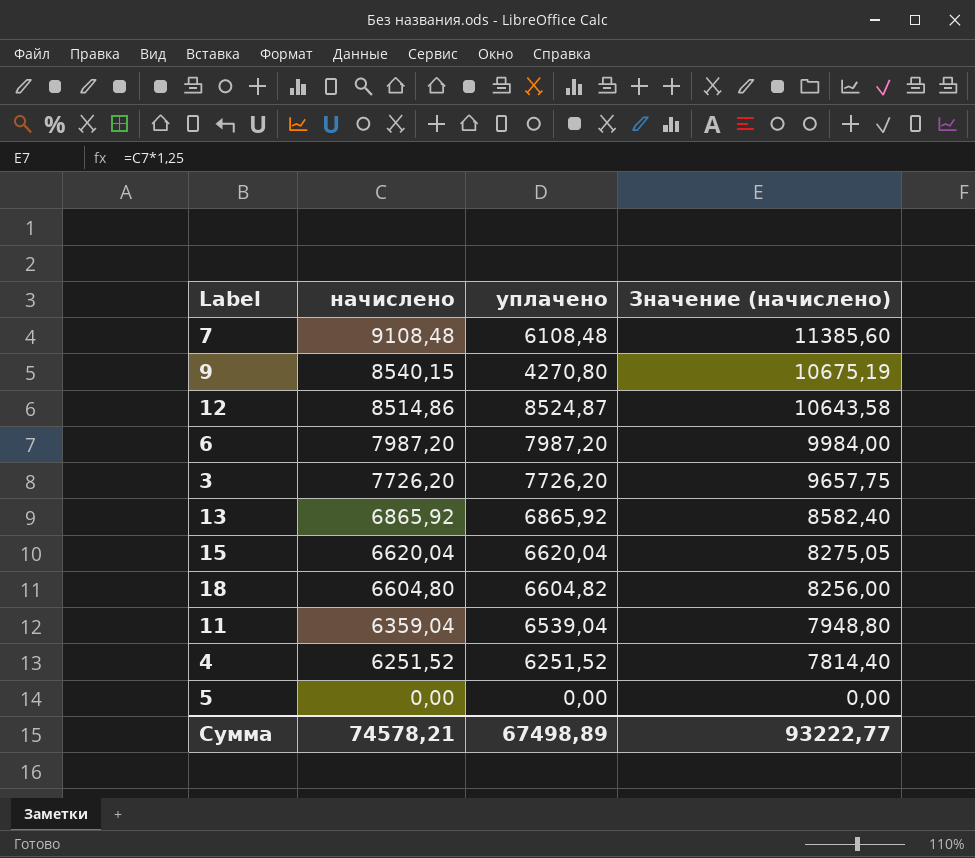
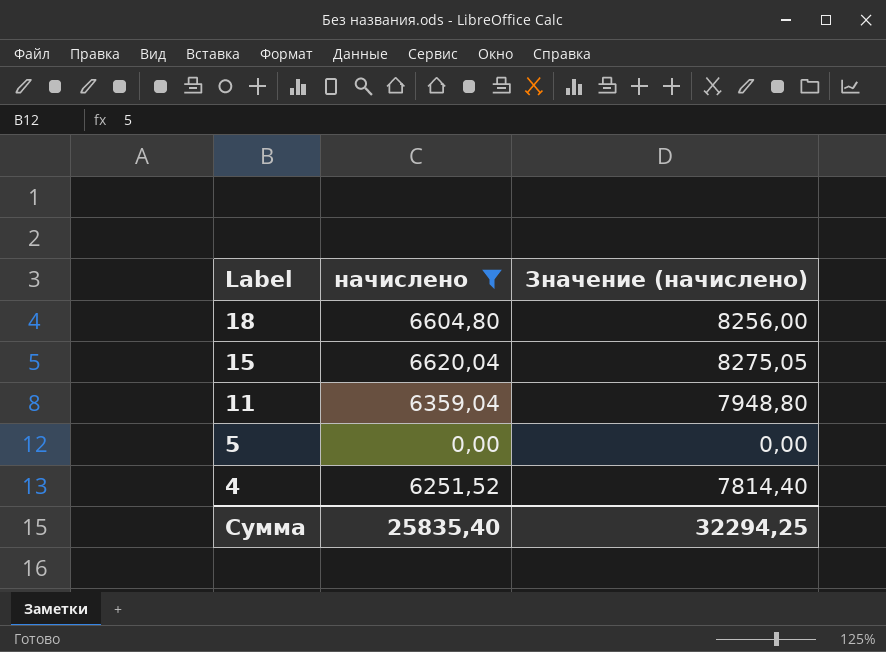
filter: none -> начислено <= 6620,04
row order: начислено descending -> Label descending
column уплачено | position: 3 -> none
Сумма | начислено: 74578,21 -> 25835,40
Сумма | Значение (начислено): 93222,77 -> 32294,25

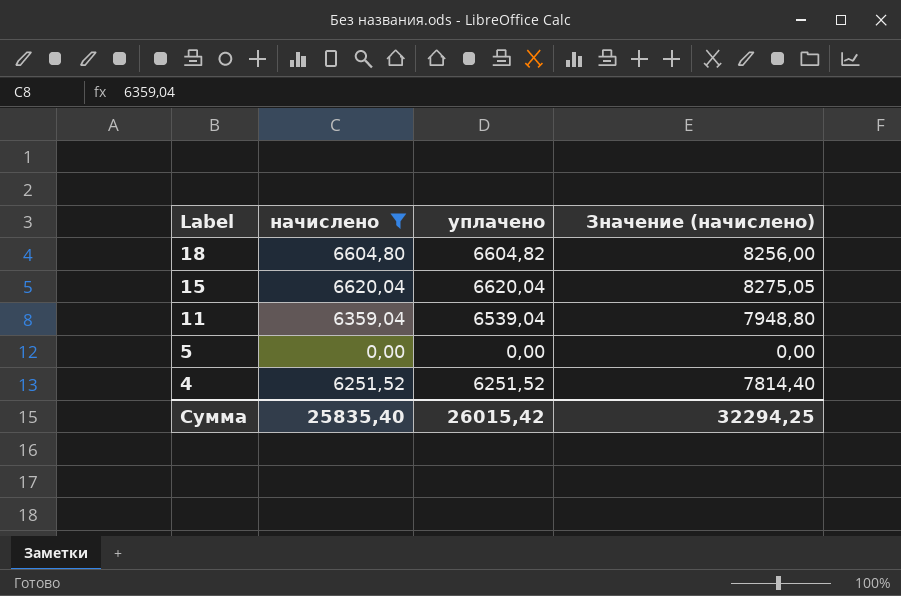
column уплачено | position: none -> 3

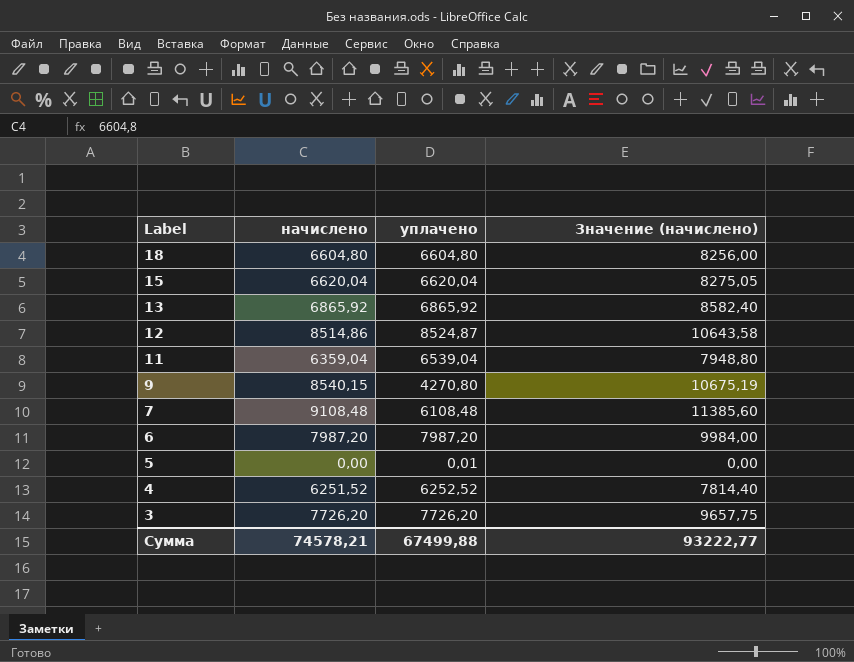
filter: начислено <= 6620,04 -> none
18 | уплачено: 6604,82 -> 6604,80
5 | уплачено: 0,00 -> 0,01
4 | уплачено: 6251,52 -> 6252,52
Сумма | начислено: 25835,40 -> 74578,21
Сумма | уплачено: 26015,42 -> 67499,88
Сумма | Значение (начислено): 32294,25 -> 93222,77

